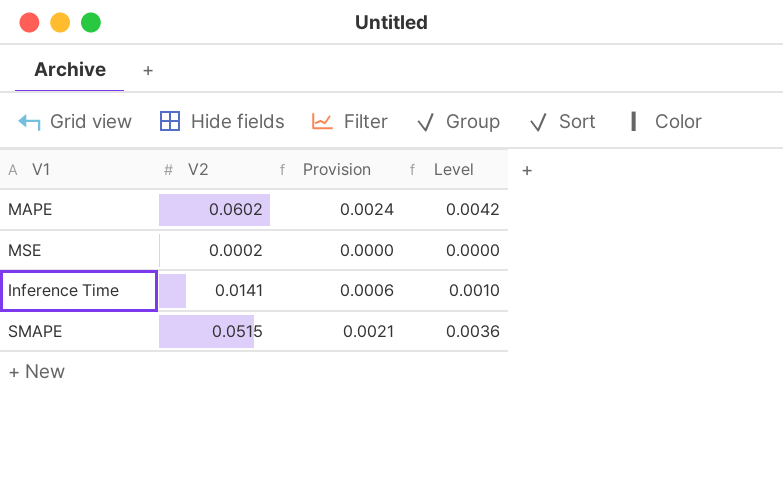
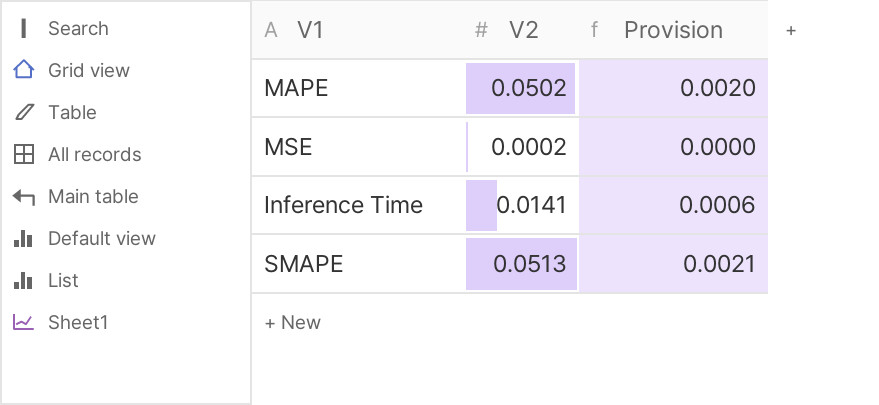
column Level | formula: [V2] * 0.07 -> none
MAPE | V2: 0.0602 -> 0.0502
MAPE | Provision: 0.0024 -> 0.0020
SMAPE | V2: 0.0515 -> 0.0513

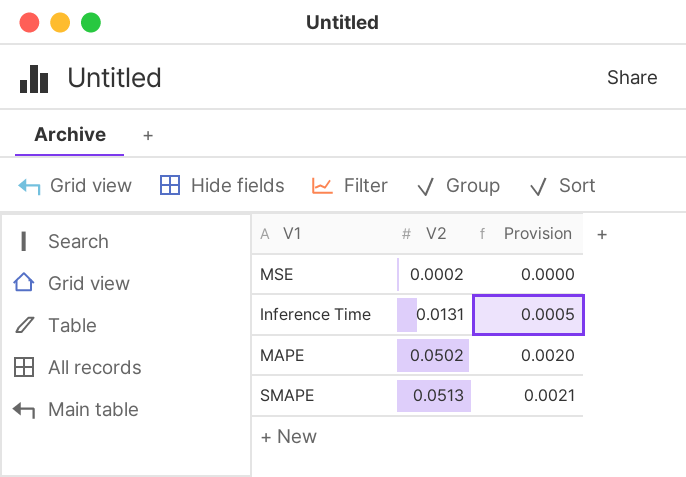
row order: none -> V2 ascending
Inference Time | V2: 0.0141 -> 0.0131
Inference Time | Provision: 0.0006 -> 0.0005

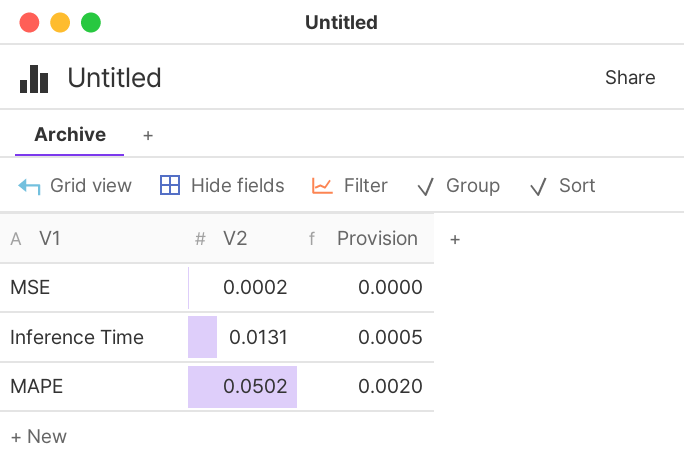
row SMAPE: 0.0513 | 0.0021 -> none

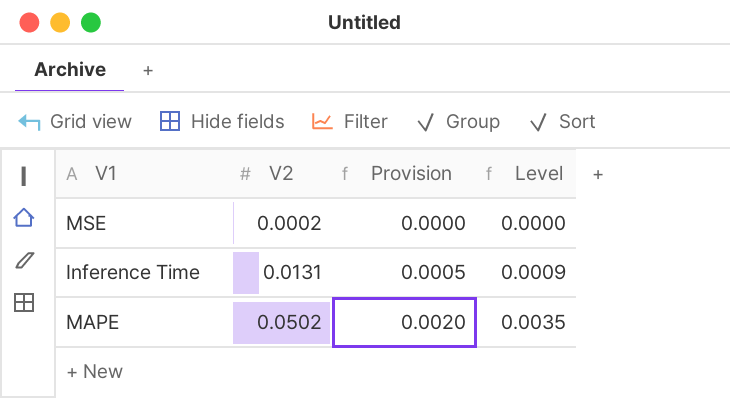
column Level | formula: none -> [V2] * 0.07

